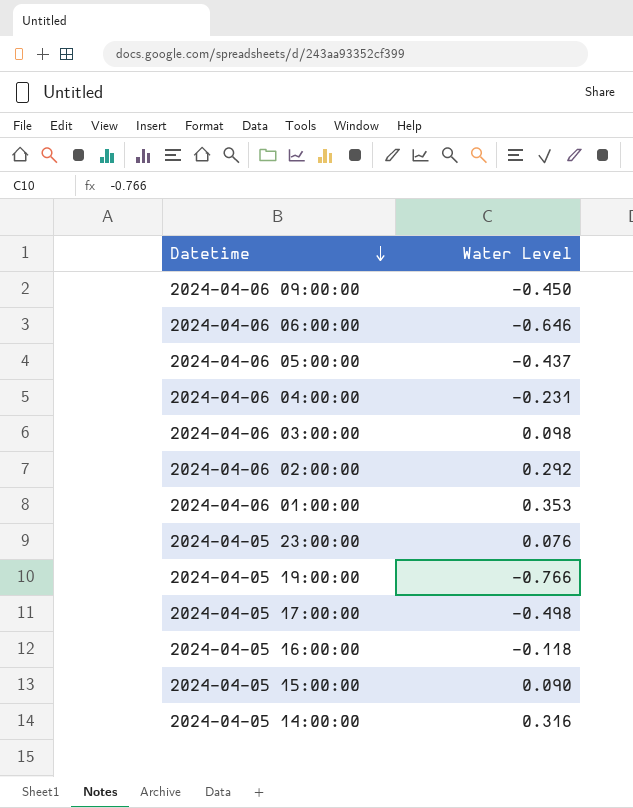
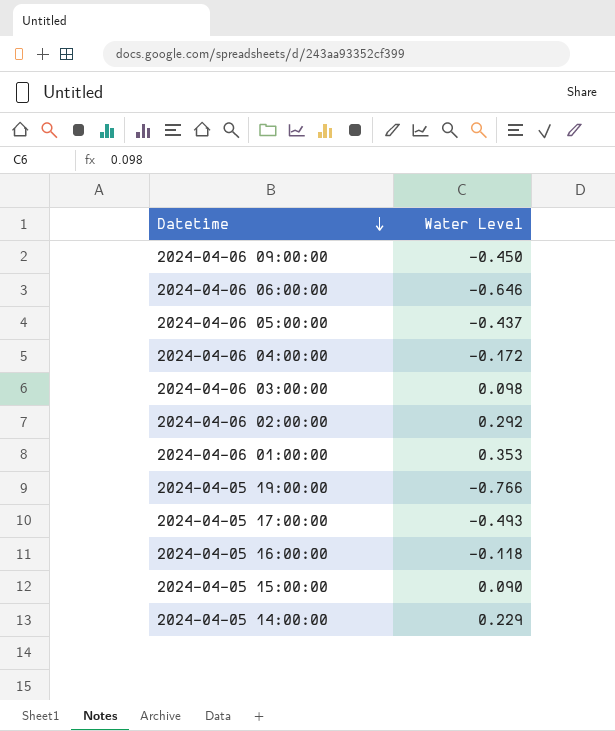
row 2024-04-05 23:00:00: 0.076 -> none
2024-04-06 04:00:00 | Water Level: -0.231 -> -0.172
2024-04-05 17:00:00 | Water Level: -0.498 -> -0.493
2024-04-05 14:00:00 | Water Level: 0.316 -> 0.229

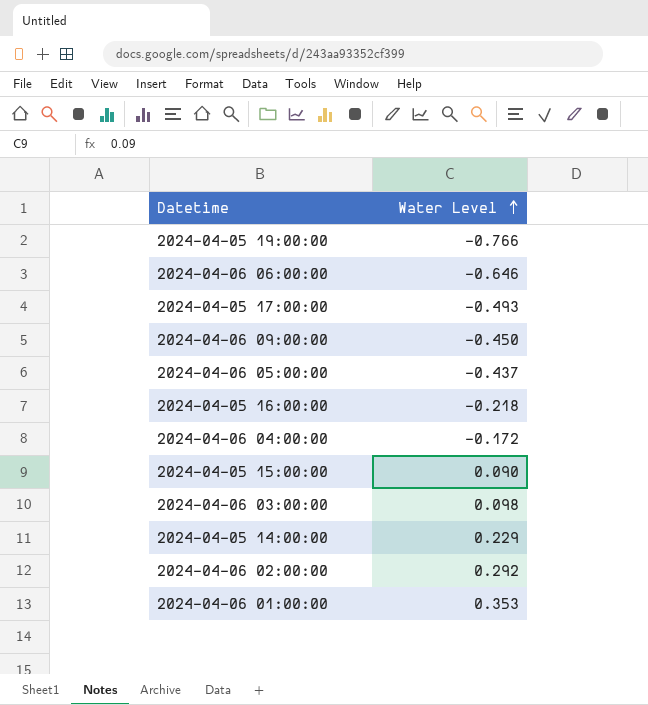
row order: Datetime descending -> Water Level ascending
2024-04-05 16:00:00 | Water Level: -0.118 -> -0.218

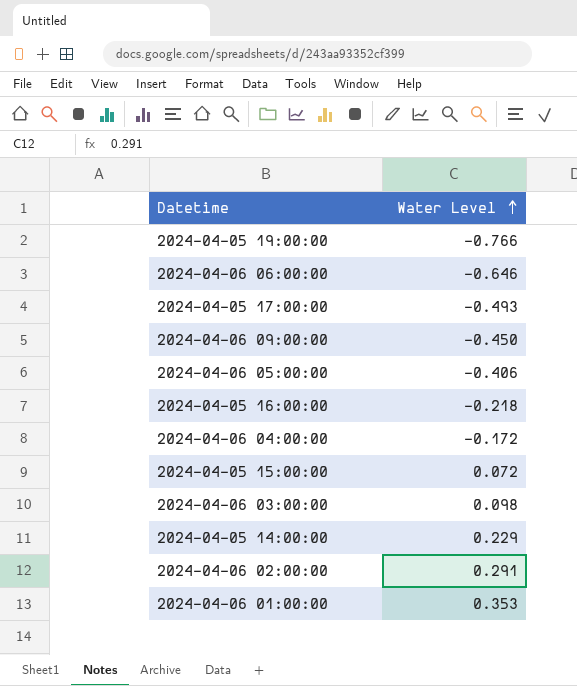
2024-04-06 05:00:00 | Water Level: -0.437 -> -0.406
2024-04-05 15:00:00 | Water Level: 0.090 -> 0.072
2024-04-06 02:00:00 | Water Level: 0.292 -> 0.291

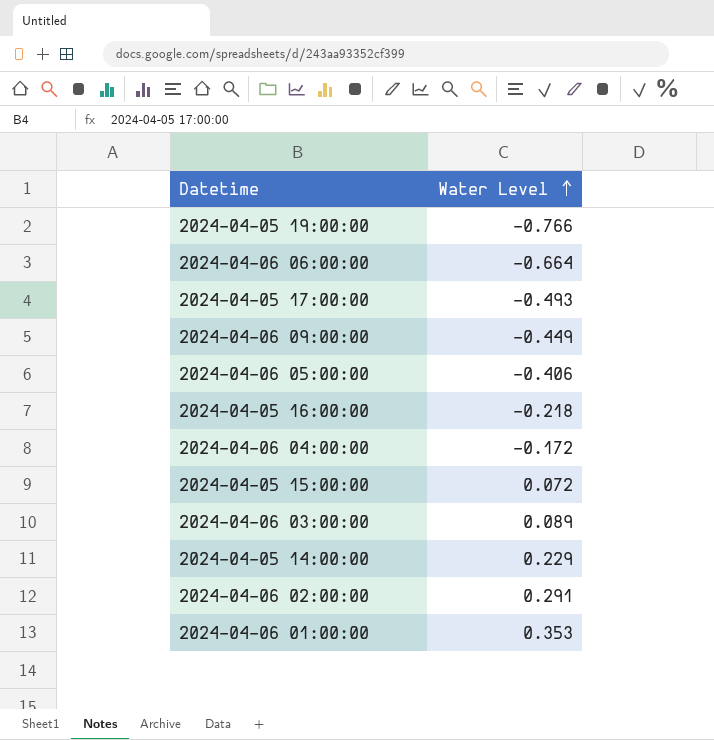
2024-04-06 06:00:00 | Water Level: -0.646 -> -0.664
2024-04-06 09:00:00 | Water Level: -0.450 -> -0.449
2024-04-06 03:00:00 | Water Level: 0.098 -> 0.089

